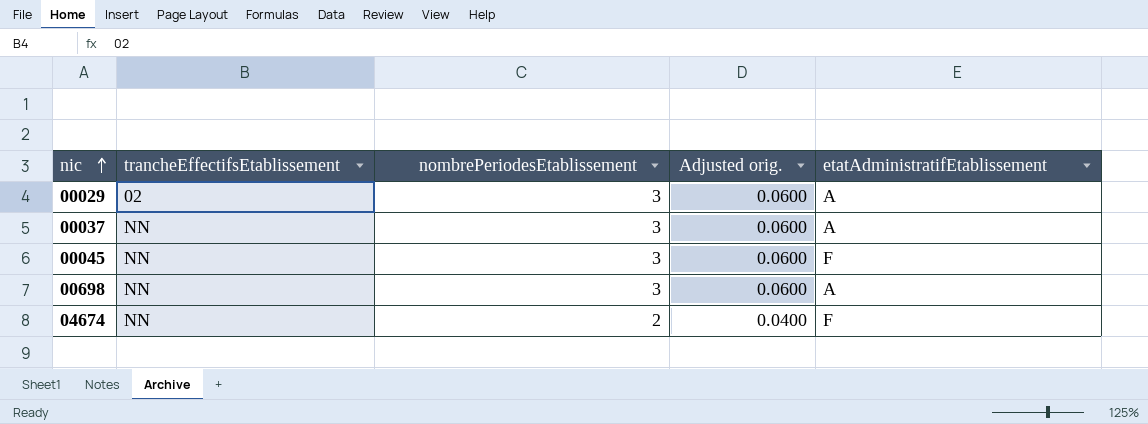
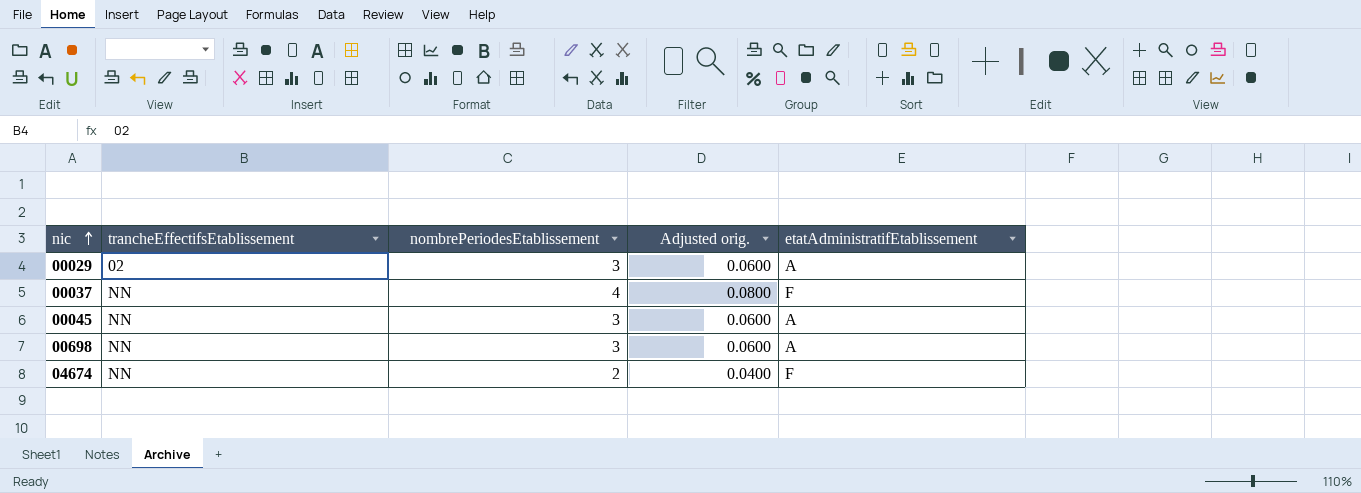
00037 | nombrePeriodesEtablissement: 3 -> 4
00037 | Adjusted orig.: 0.0600 -> 0.0800
00037 | etatAdministratifEtablissement: A -> F
00045 | etatAdministratifEtablissement: F -> A

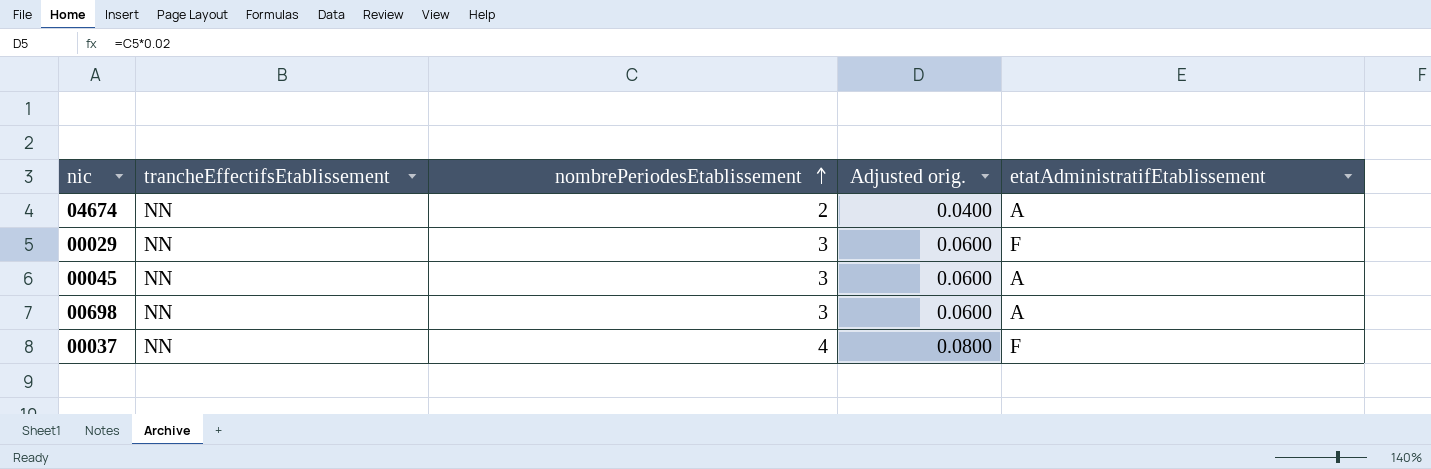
row order: nic ascending -> nombrePeriodesEtablissement ascending
04674 | etatAdministratifEtablissement: F -> A
00029 | trancheEffectifsEtablissement: 02 -> NN
00029 | etatAdministratifEtablissement: A -> F

